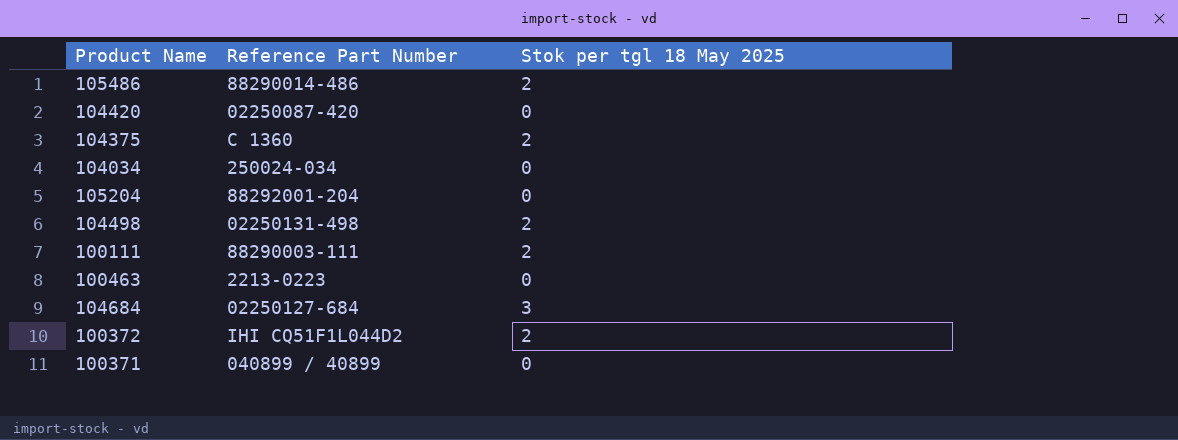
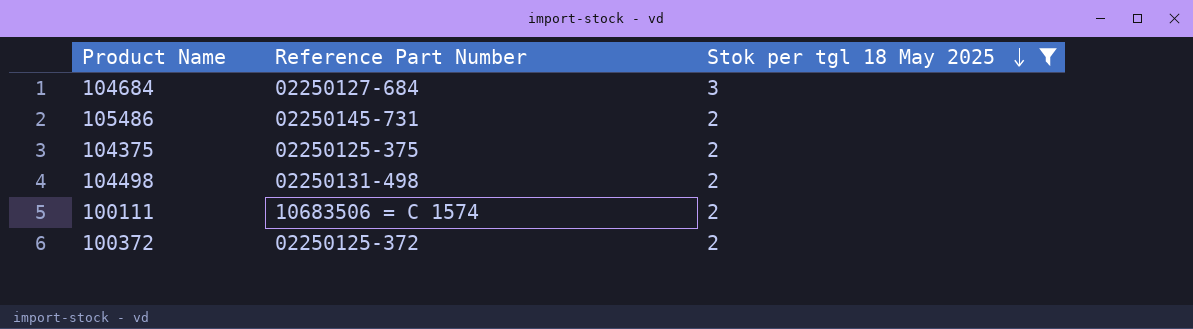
filter: none -> Stok per tgl 18 May 2025 != 0
row order: none -> Stok per tgl 18 May 2025 descending
105486 | Reference Part Number: 88290014-486 -> 02250145-731
104375 | Reference Part Number: C 1360 -> 02250125-375
100111 | Reference Part Number: 88290003-111 -> 10683506 = C 1574
100372 | Reference Part Number: IHI CQ51F1L044D2 -> 02250125-372

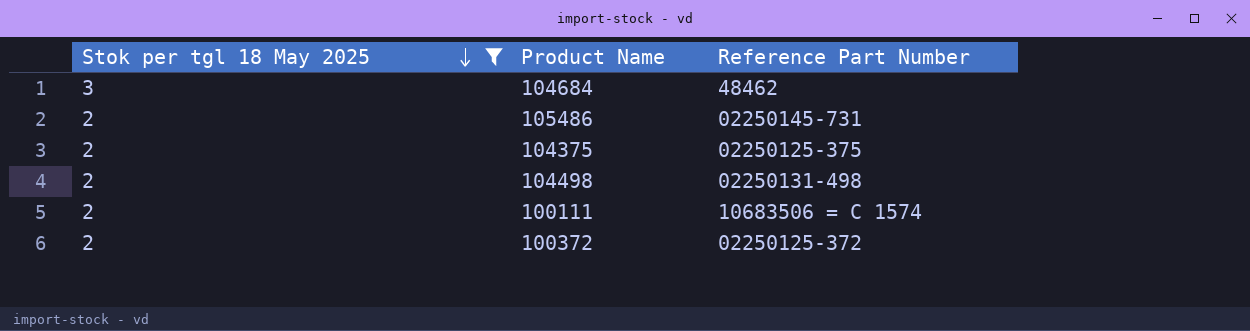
column Stok per tgl 18 May 2025 | position: 3 -> 1
104684 | Reference Part Number: 02250127-684 -> 48462

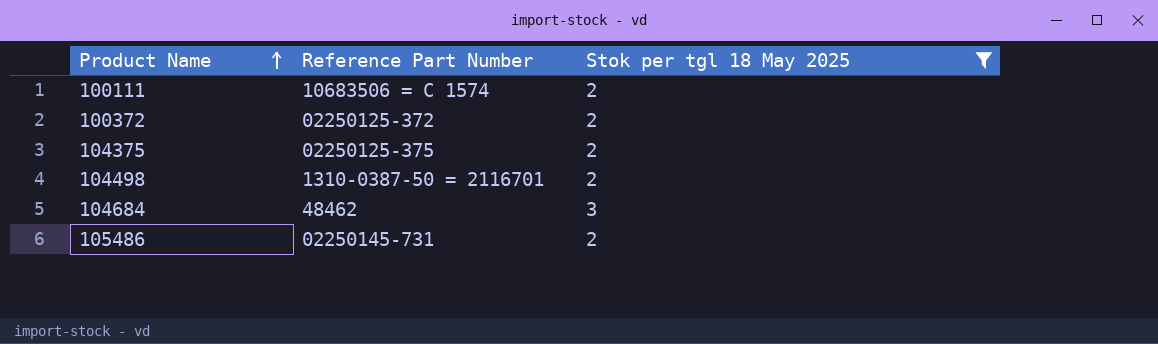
row order: Stok per tgl 18 May 2025 descending -> Product Name ascending
column Stok per tgl 18 May 2025 | position: 1 -> 3
104498 | Reference Part Number: 02250131-498 -> 1310-0387-50 = 2116701

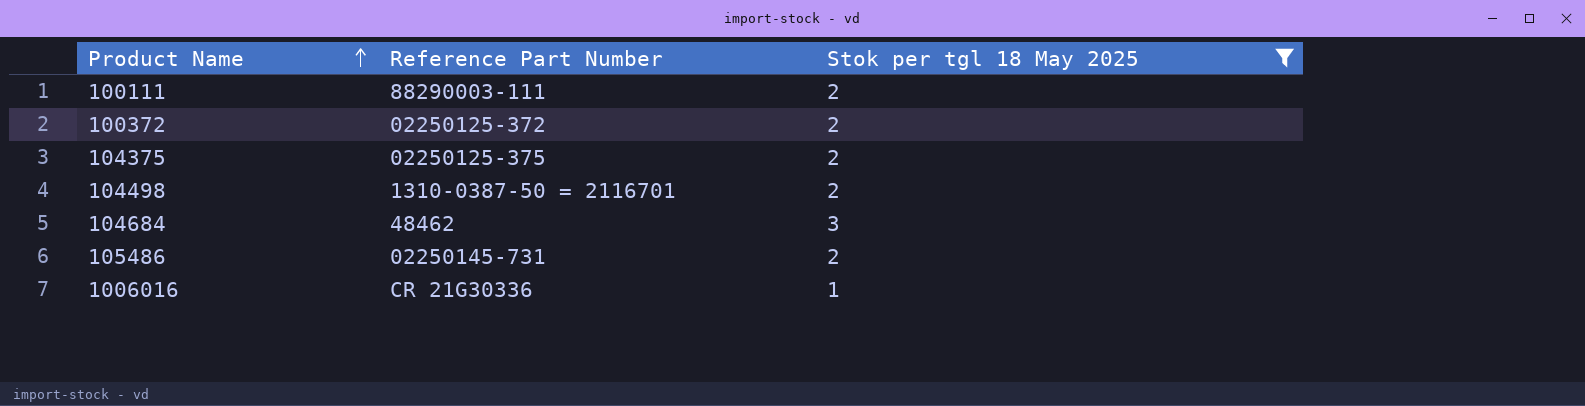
100111 | Reference Part Number: 10683506 = C 1574 -> 88290003-111
row 1006016: none -> CR 21G30336 | 1

